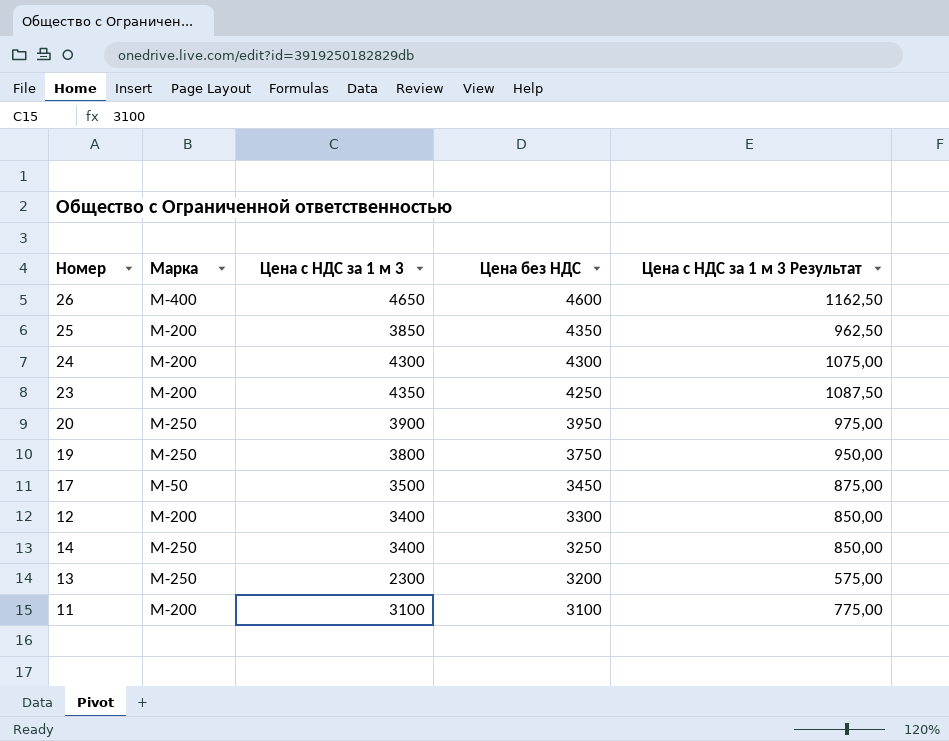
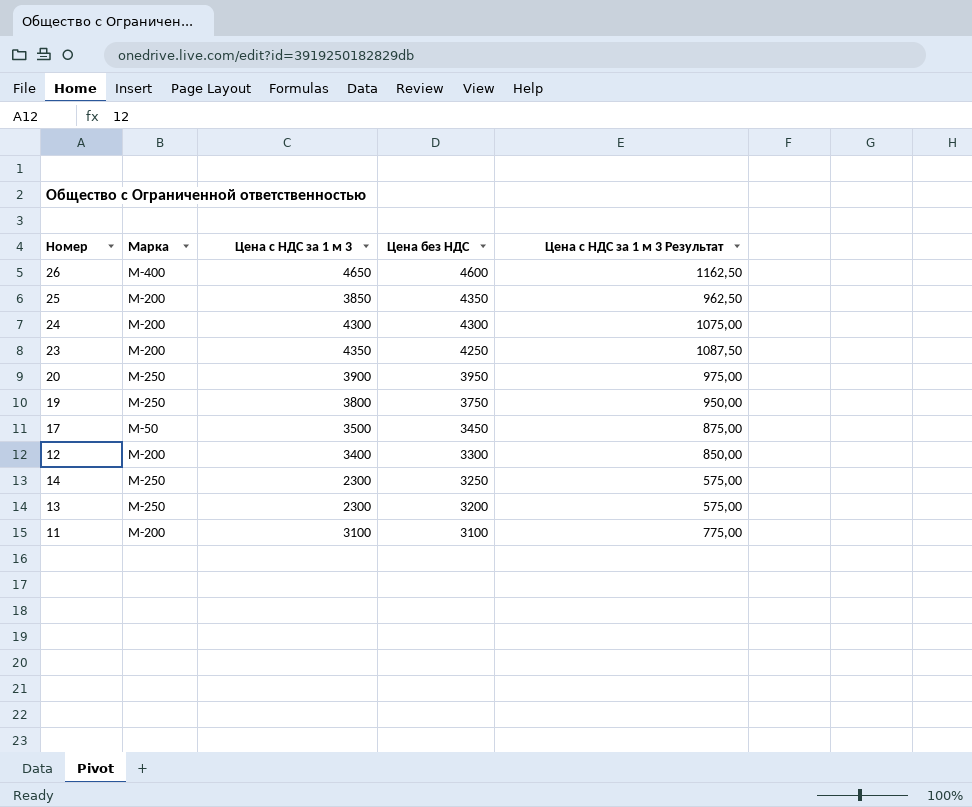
14 | Цена с НДС за 1 м 3: 3400 -> 2300
14 | Цена с НДС за 1 м 3 Результат: 850,00 -> 575,00

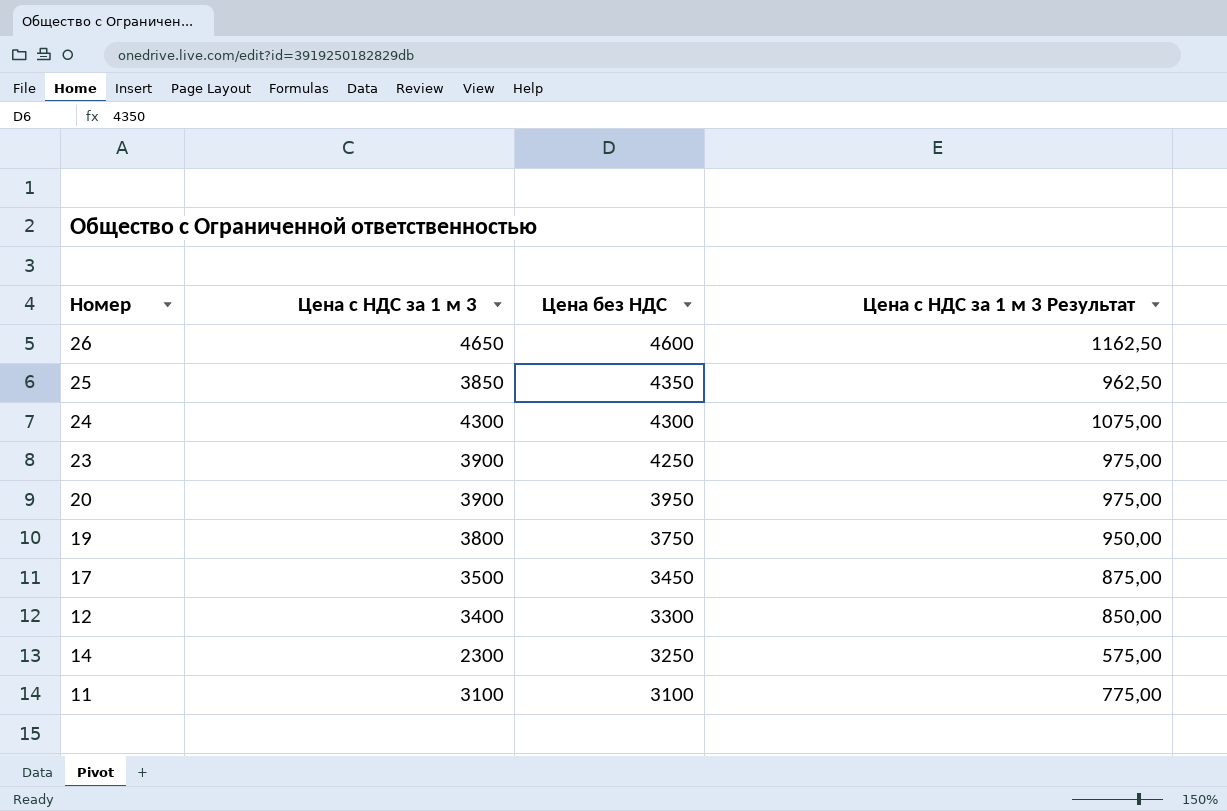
column Марка | position: 2 -> none
row 13: М-250 | 2300 | 3200 | 575,00 -> none
23 | Цена с НДС за 1 м 3: 4350 -> 3900
23 | Цена с НДС за 1 м 3 Результат: 1087,50 -> 975,00

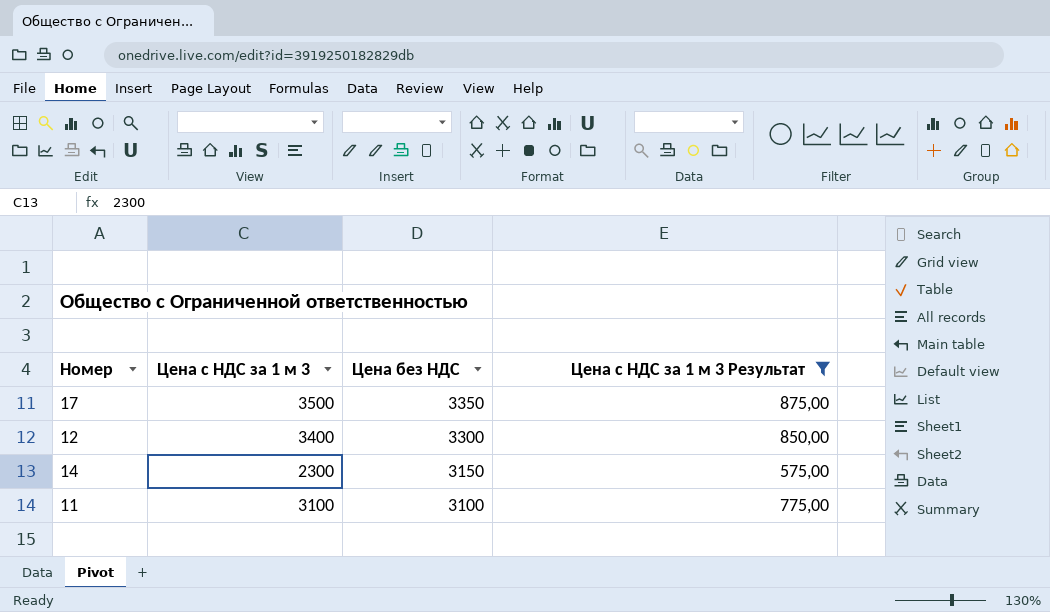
filter: none -> Цена с НДС за 1 м 3 Результат <= 875,00
17 | Цена без НДС: 3450 -> 3350
14 | Цена без НДС: 3250 -> 3150

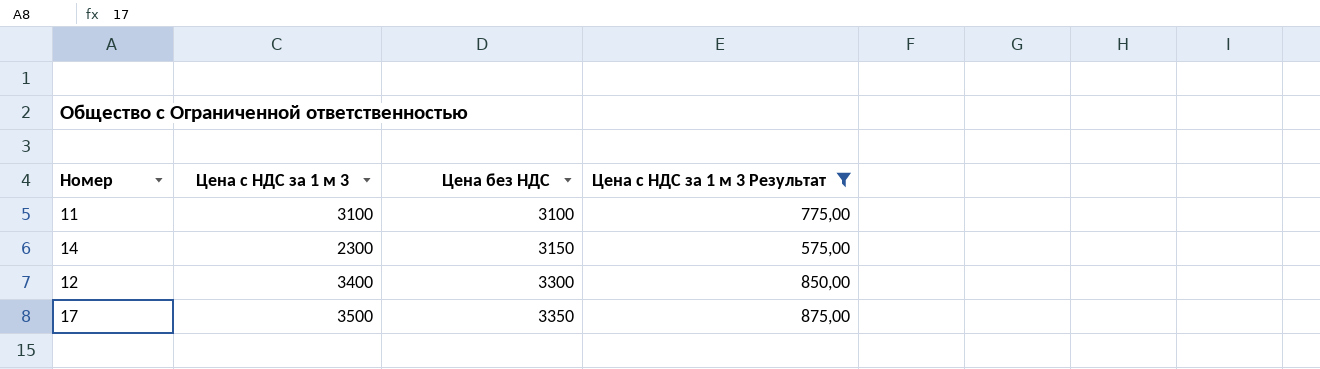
row order: Цена без НДС descending -> Цена без НДС ascending

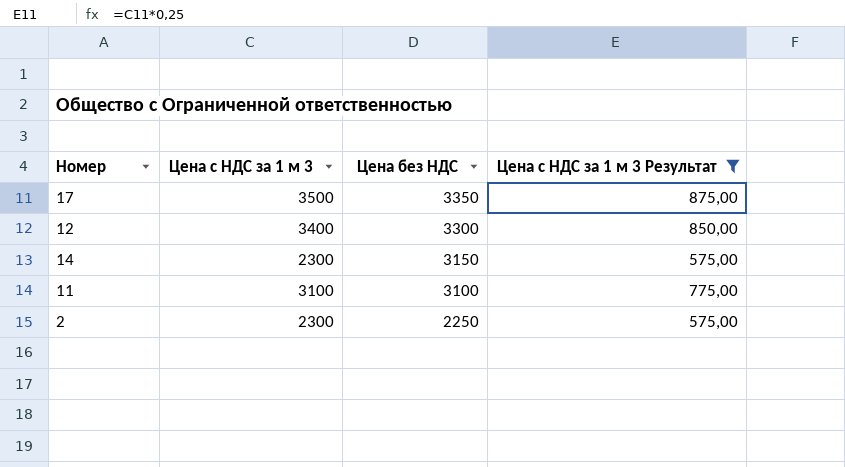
row order: Цена без НДС ascending -> Цена без НДС descending
row 2: none -> 2300 | 2250 | 575,00

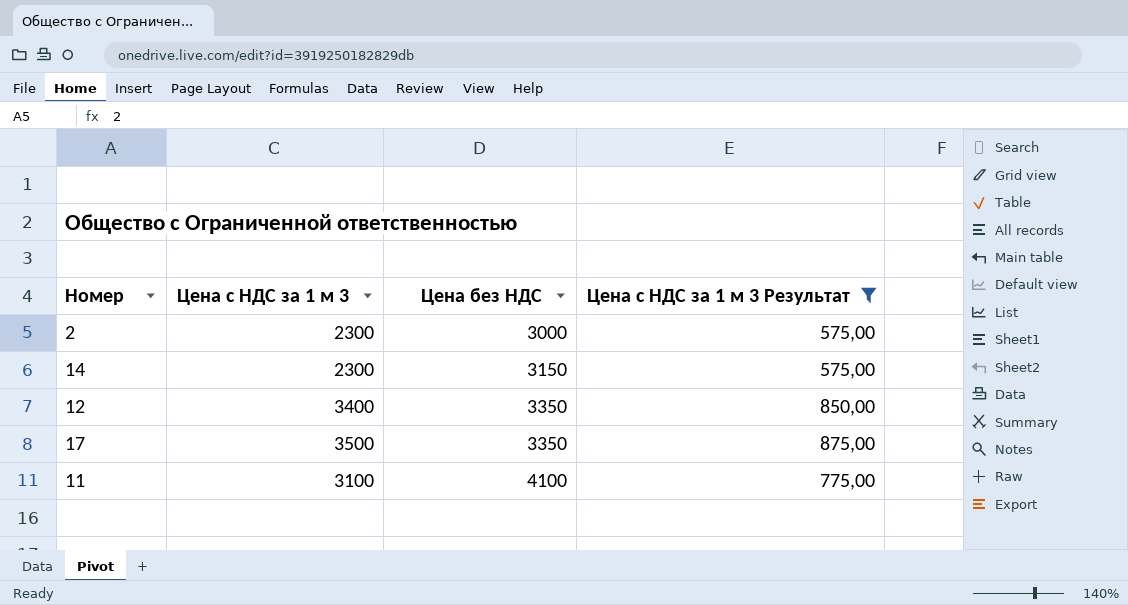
row order: Цена без НДС descending -> Цена без НДС ascending
2 | Цена без НДС: 2250 -> 3000
12 | Цена без НДС: 3300 -> 3350
11 | Цена без НДС: 3100 -> 4100

